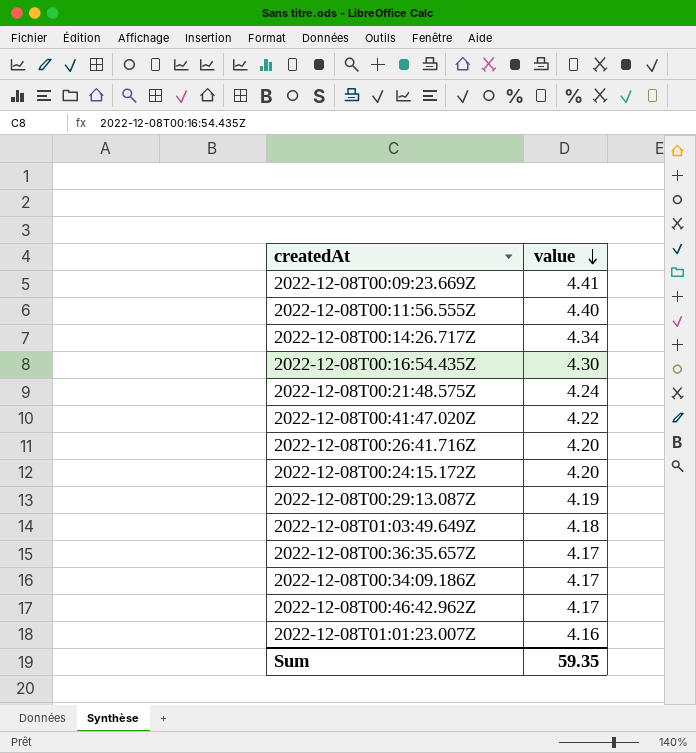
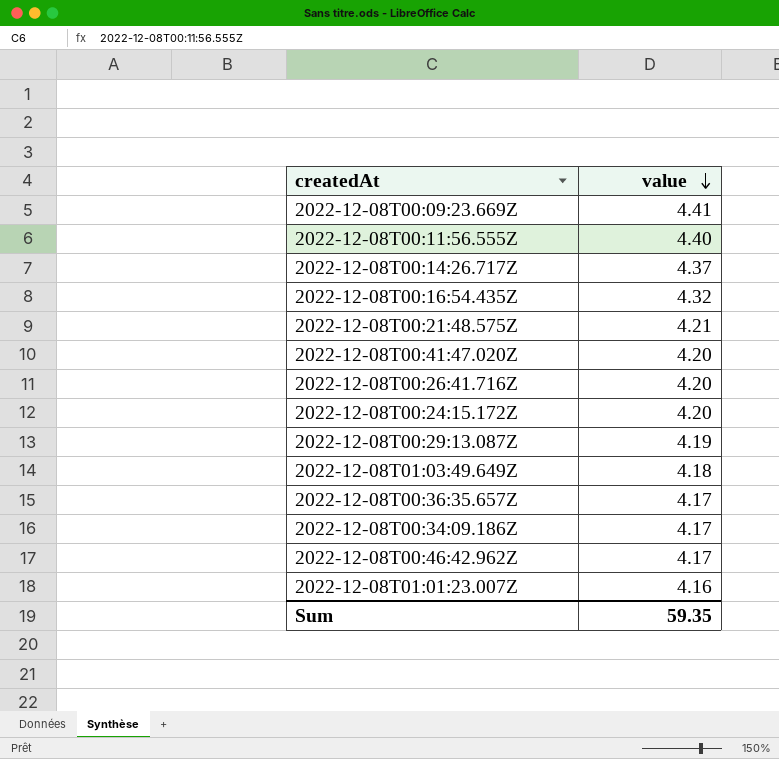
2022-12-08T00:14:26.717Z | value: 4.34 -> 4.37
2022-12-08T00:16:54.435Z | value: 4.30 -> 4.32
2022-12-08T00:21:48.575Z | value: 4.24 -> 4.21
2022-12-08T00:41:47.020Z | value: 4.22 -> 4.20

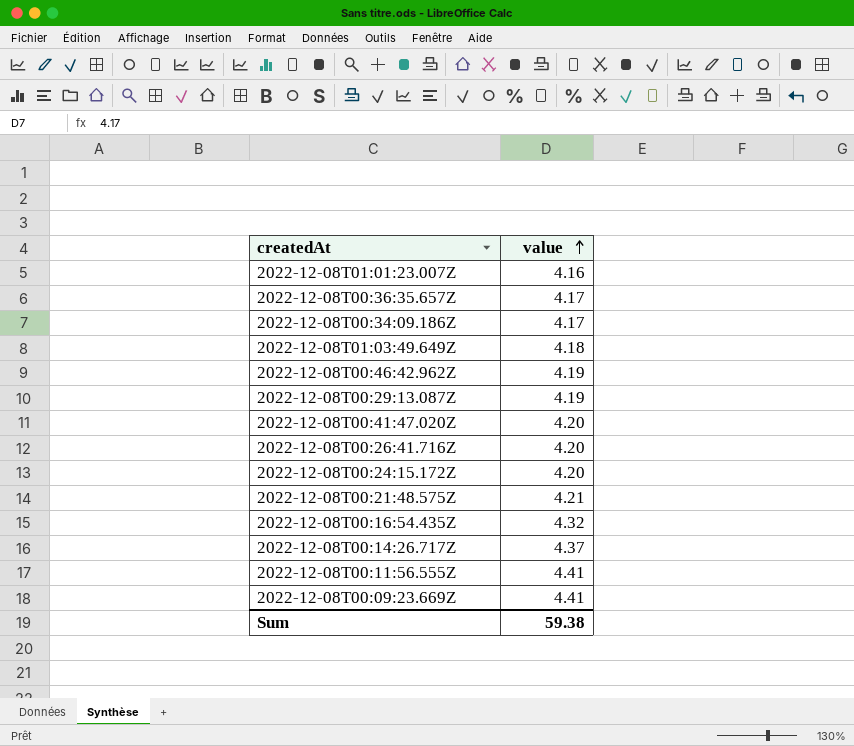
row order: value descending -> value ascending
2022-12-08T00:46:42.962Z | value: 4.17 -> 4.19
2022-12-08T00:11:56.555Z | value: 4.40 -> 4.41
Sum | value: 59.35 -> 59.38

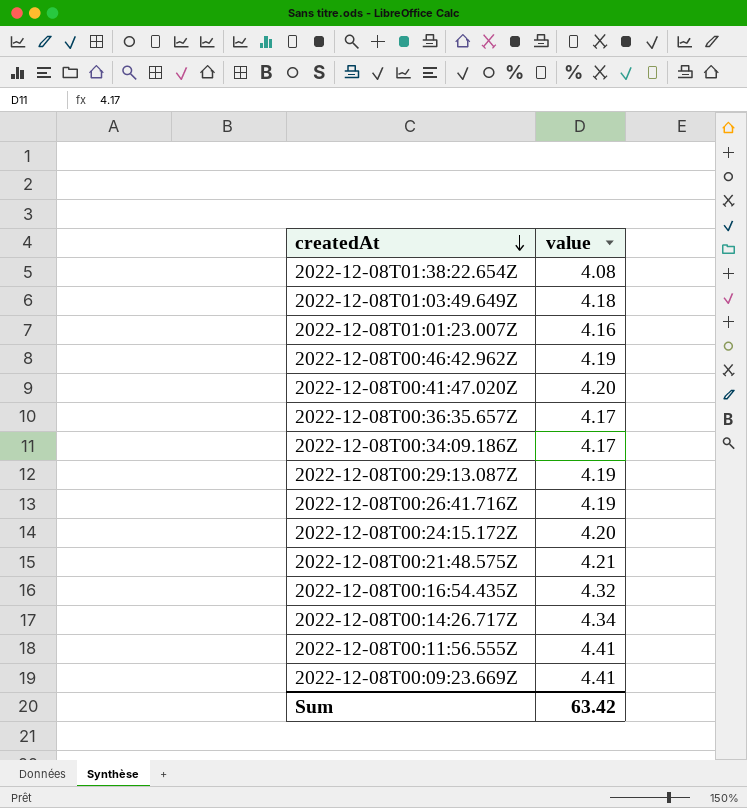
row order: value ascending -> createdAt descending
row 2022-12-08T01:38:22.654Z: none -> 4.08
2022-12-08T00:26:41.716Z | value: 4.20 -> 4.19
2022-12-08T00:14:26.717Z | value: 4.37 -> 4.34
Sum | value: 59.38 -> 63.42

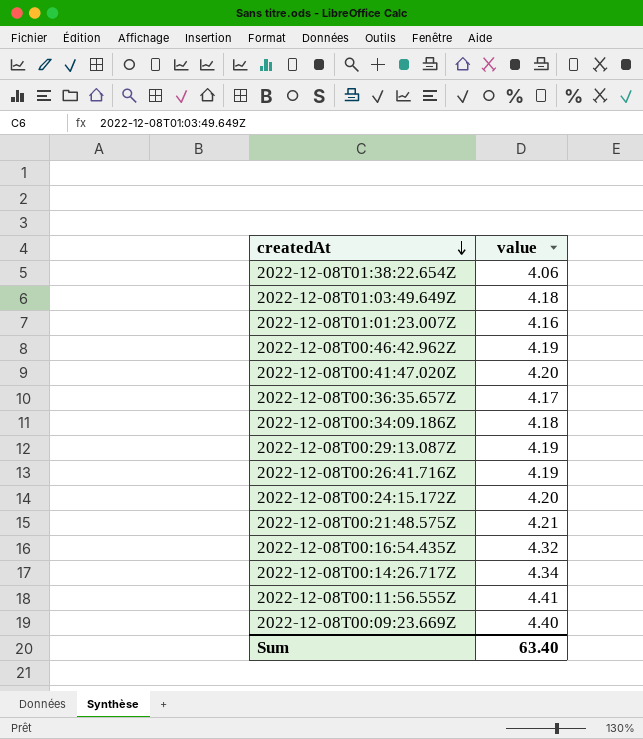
2022-12-08T01:38:22.654Z | value: 4.08 -> 4.06
2022-12-08T00:34:09.186Z | value: 4.17 -> 4.18
2022-12-08T00:09:23.669Z | value: 4.41 -> 4.40
Sum | value: 63.42 -> 63.40

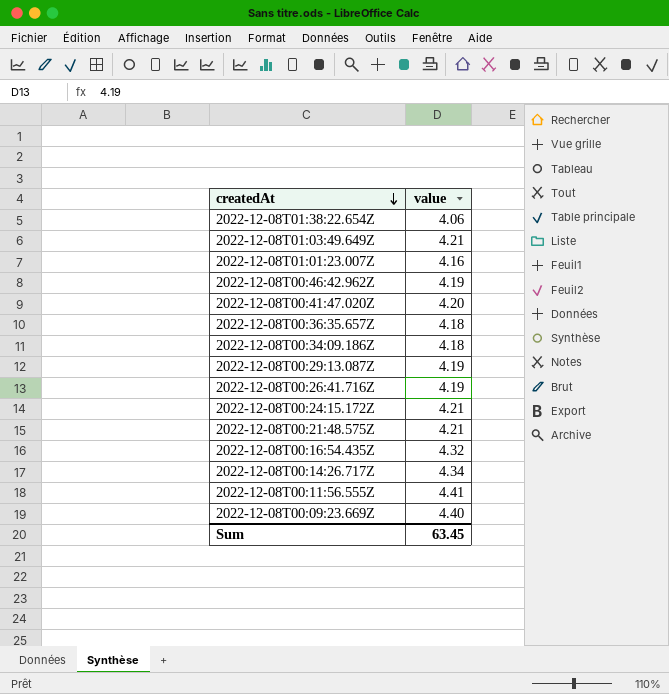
2022-12-08T01:03:49.649Z | value: 4.18 -> 4.21
2022-12-08T00:36:35.657Z | value: 4.17 -> 4.18
2022-12-08T00:24:15.172Z | value: 4.20 -> 4.21
Sum | value: 63.40 -> 63.45

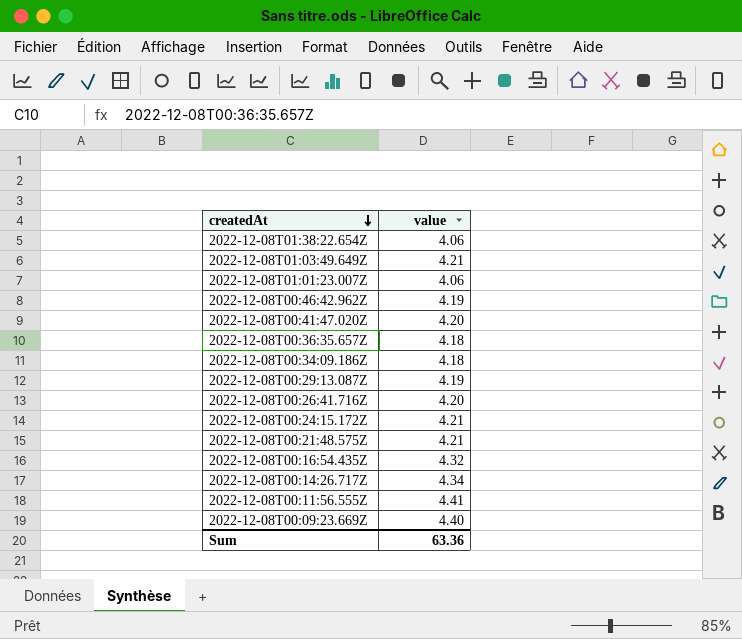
2022-12-08T01:01:23.007Z | value: 4.16 -> 4.06
2022-12-08T00:26:41.716Z | value: 4.19 -> 4.20
Sum | value: 63.45 -> 63.36

